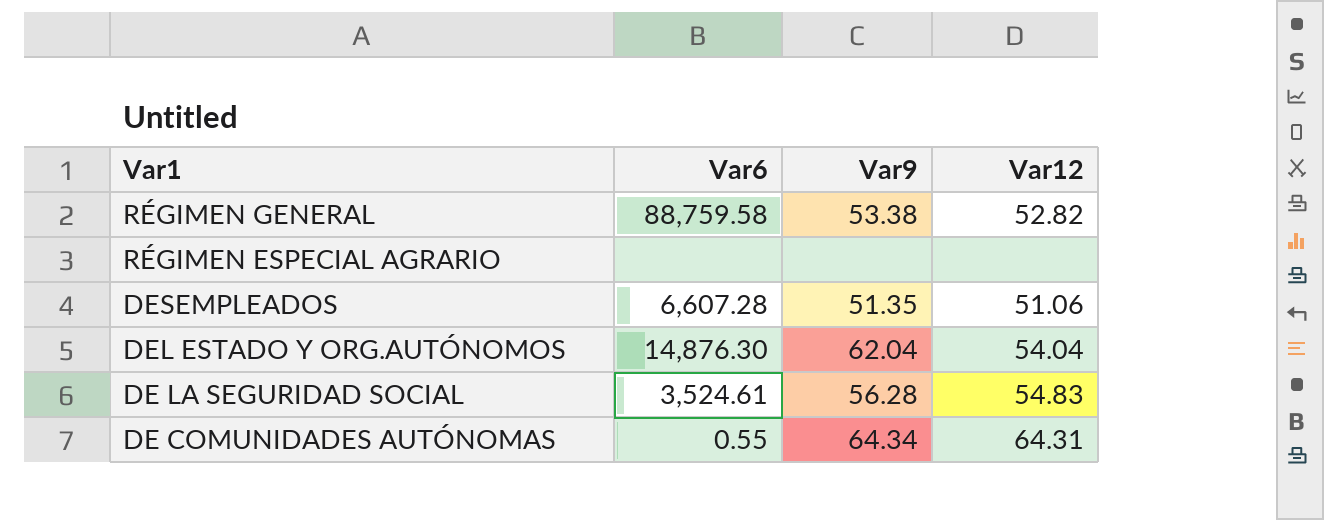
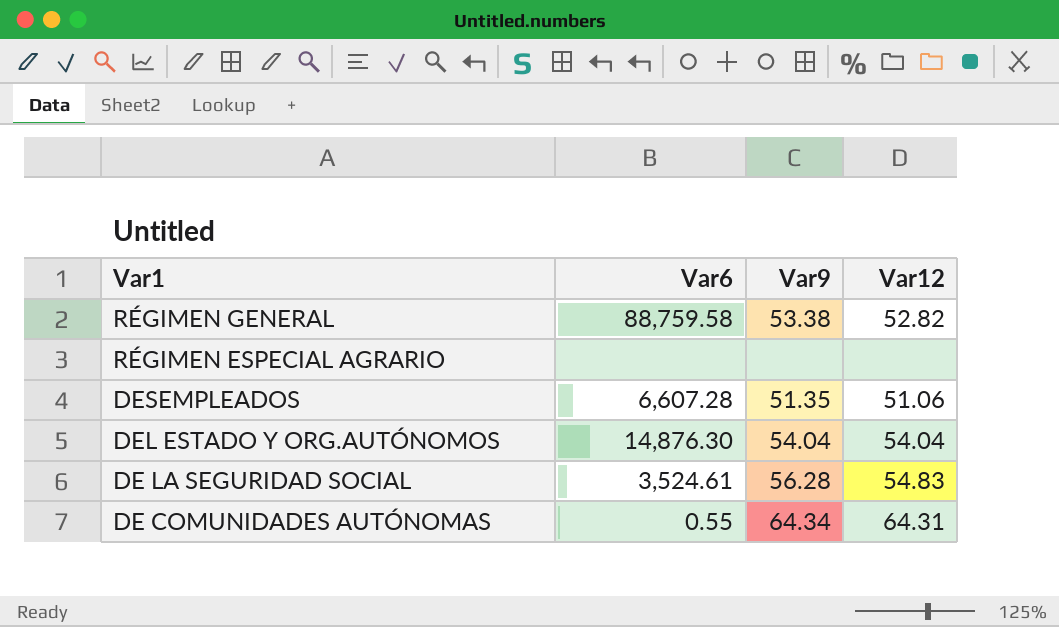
DEL ESTADO Y ORG.AUTÓNOMOS | Var9: 62.04 -> 54.04

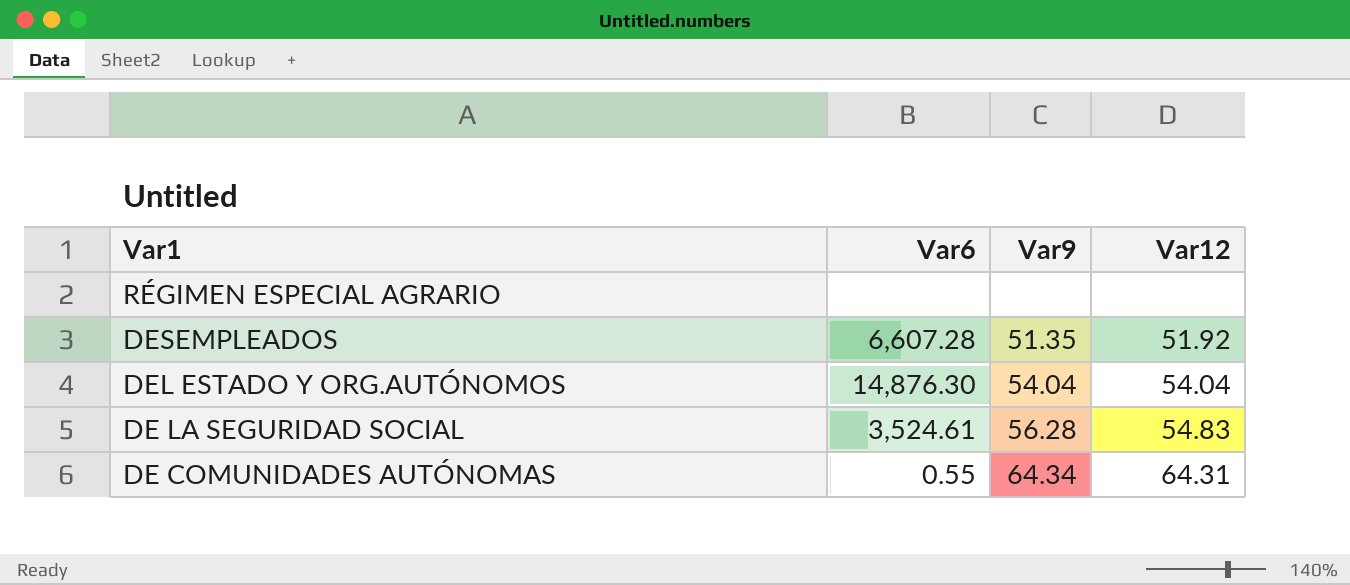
row RÉGIMEN GENERAL: 88,759.58 | 53.38 | 52.82 -> none
DESEMPLEADOS | Var12: 51.06 -> 51.92

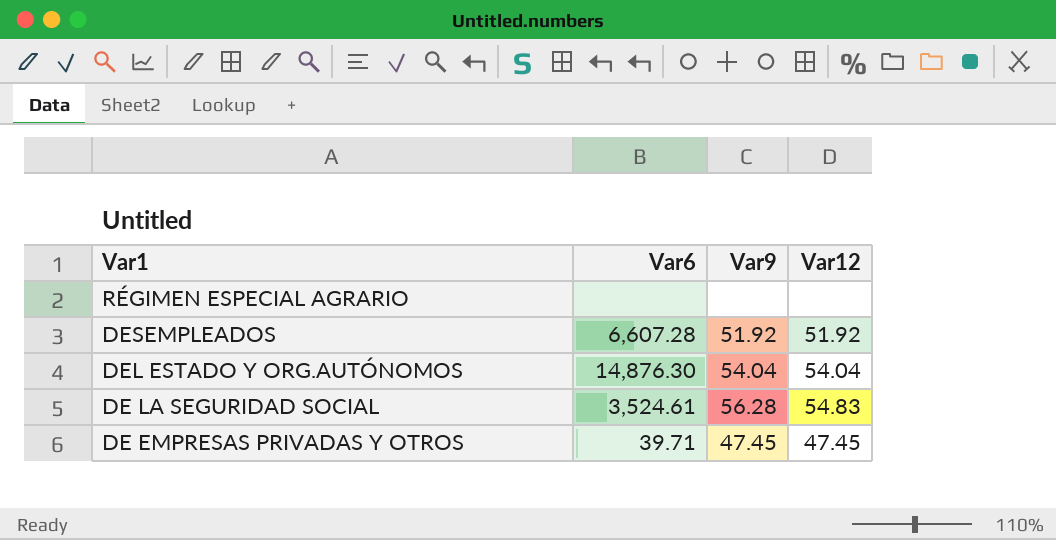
row DE COMUNIDADES AUTÓNOMAS: 0.55 | 64.34 | 64.31 -> none
DESEMPLEADOS | Var9: 51.35 -> 51.92
row DE EMPRESAS PRIVADAS Y OTROS: none -> 39.71 | 47.45 | 47.45

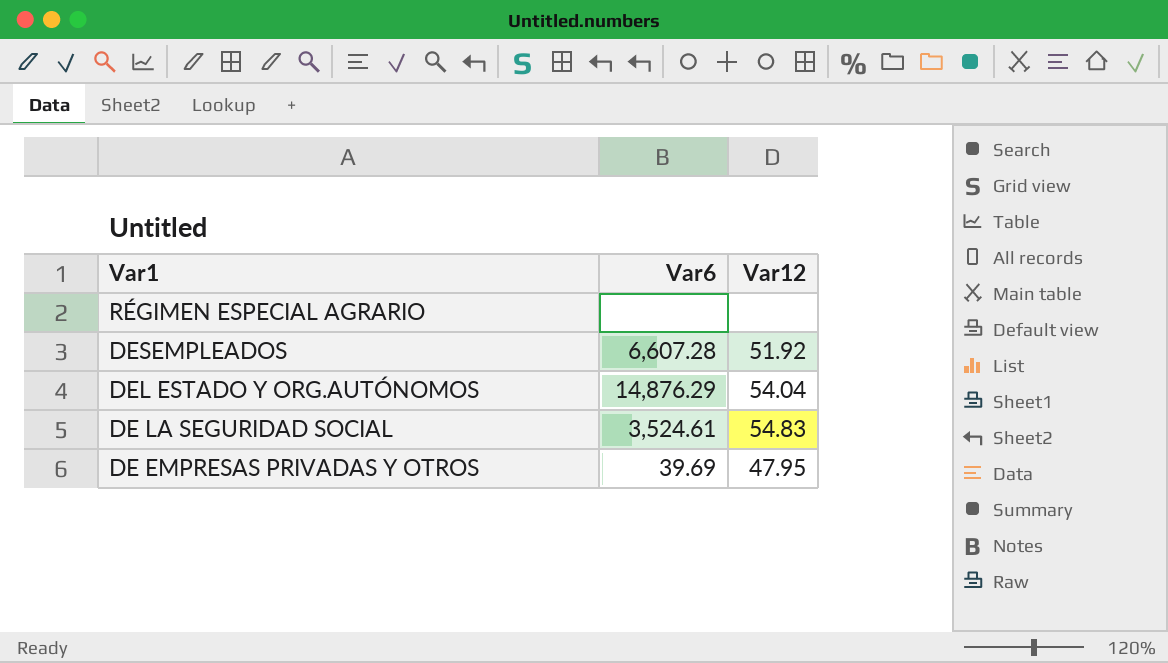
column Var9 | position: 3 -> none
DEL ESTADO Y ORG.AUTÓNOMOS | Var6: 14,876.30 -> 14,876.29
DE EMPRESAS PRIVADAS Y OTROS | Var6: 39.71 -> 39.69
DE EMPRESAS PRIVADAS Y OTROS | Var12: 47.45 -> 47.95

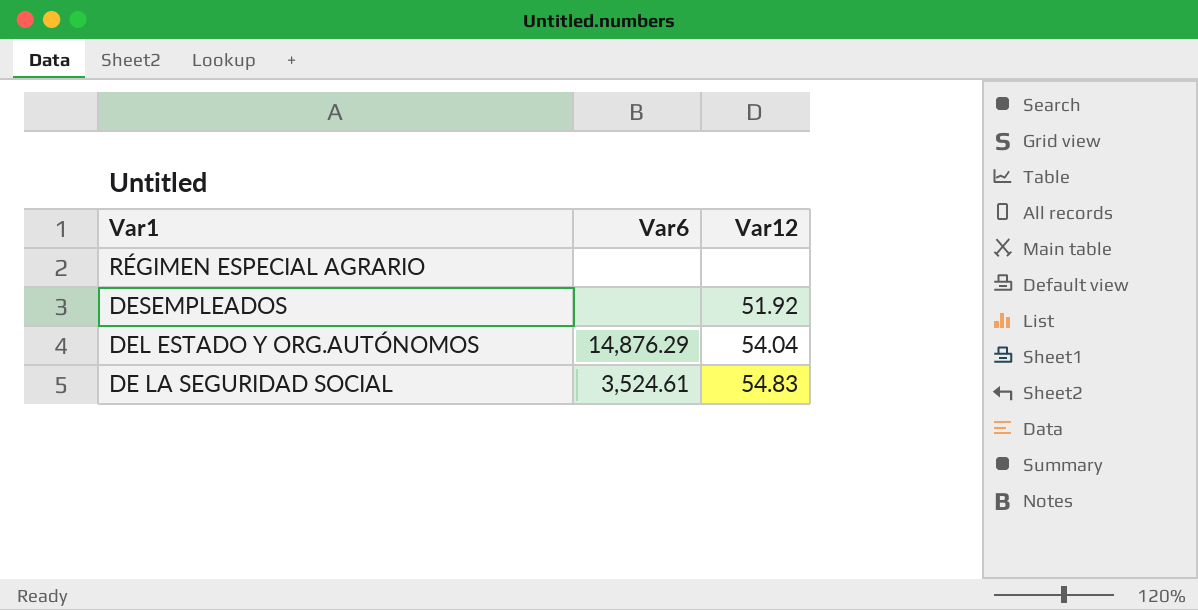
row DE EMPRESAS PRIVADAS Y OTROS: 39.69 | 47.95 -> none
DESEMPLEADOS | Var6: 6,607.28 -> none

